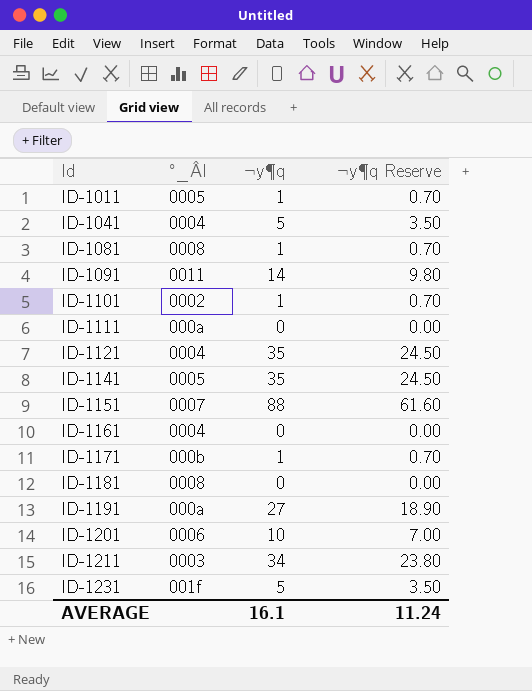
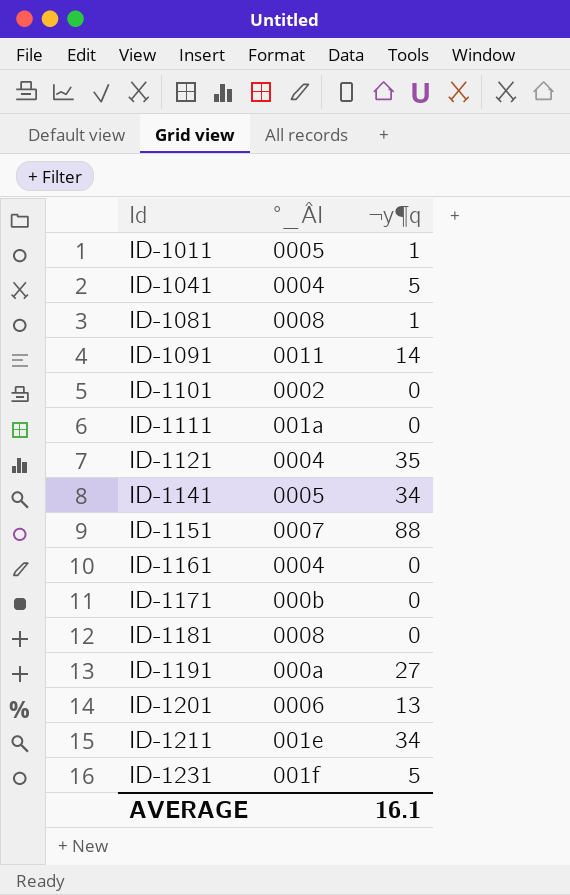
column ¬y¶q Reserve | formula: [¬y¶q] * 0.7 -> none
ID-1101 | ¬y¶q: 1 -> 0
ID-1111 | °_ÂI: 000a -> 001a
ID-1141 | ¬y¶q: 35 -> 34
ID-1171 | ¬y¶q: 1 -> 0
ID-1201 | ¬y¶q: 10 -> 13
ID-1211 | °_ÂI: 0003 -> 001e

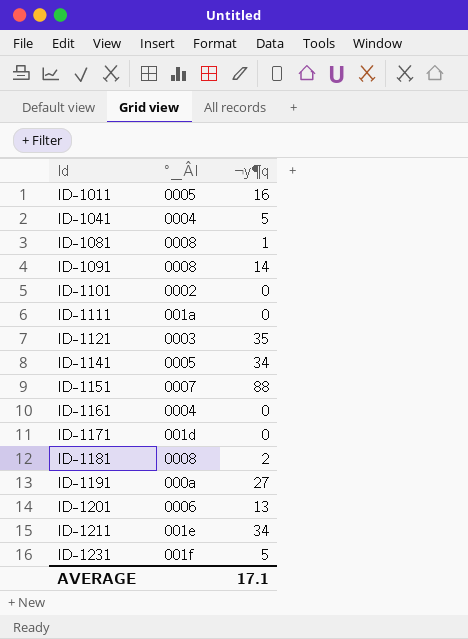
ID-1011 | ¬y¶q: 1 -> 16
ID-1091 | °_ÂI: 0011 -> 0008
ID-1121 | °_ÂI: 0004 -> 0003
ID-1171 | °_ÂI: 000b -> 001d
ID-1181 | ¬y¶q: 0 -> 2
AVERAGE | ¬y¶q: 16.1 -> 17.1

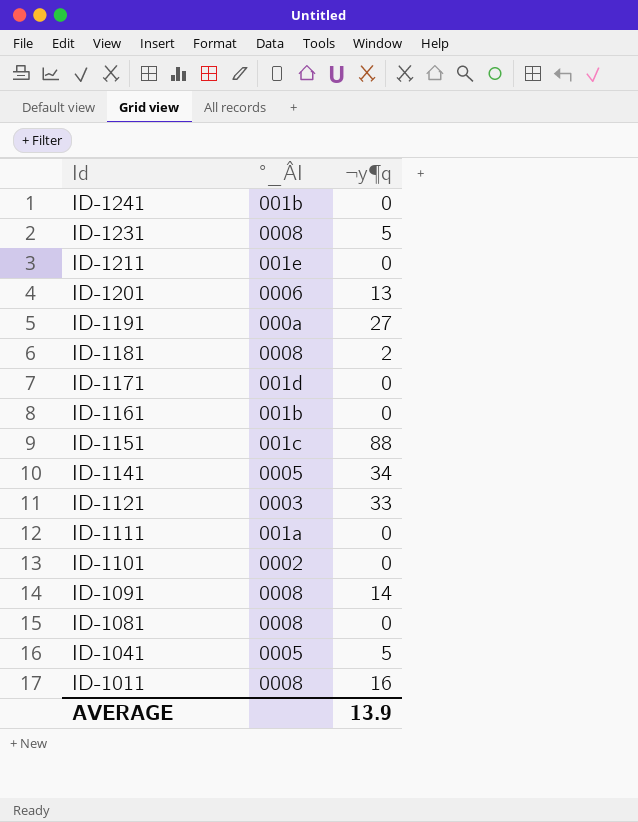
row order: Id ascending -> Id descending
row ID-1241: none -> 001b | 0
ID-1231 | °_ÂI: 001f -> 0008
ID-1211 | ¬y¶q: 34 -> 0
ID-1161 | °_ÂI: 0004 -> 001b
ID-1151 | °_ÂI: 0007 -> 001c
ID-1121 | ¬y¶q: 35 -> 33
ID-1081 | ¬y¶q: 1 -> 0
ID-1041 | °_ÂI: 0004 -> 0005
ID-1011 | °_ÂI: 0005 -> 0008
AVERAGE | ¬y¶q: 17.1 -> 13.9

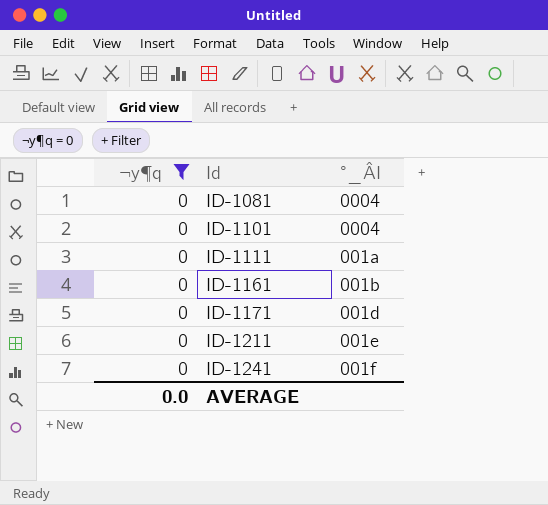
filter: none -> ¬y¶q = 0
row order: Id descending -> Id ascending
column ¬y¶q | position: 3 -> 1
ID-1081 | °_ÂI: 0008 -> 0004
ID-1101 | °_ÂI: 0002 -> 0004
ID-1241 | °_ÂI: 001b -> 001f
AVERAGE | ¬y¶q: 13.9 -> 0.0

